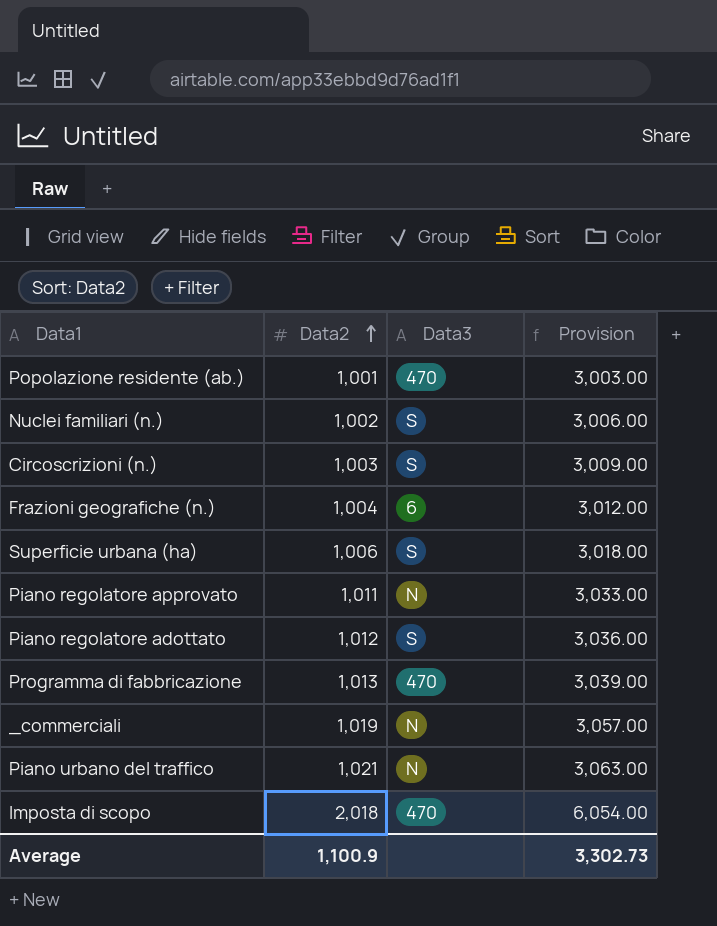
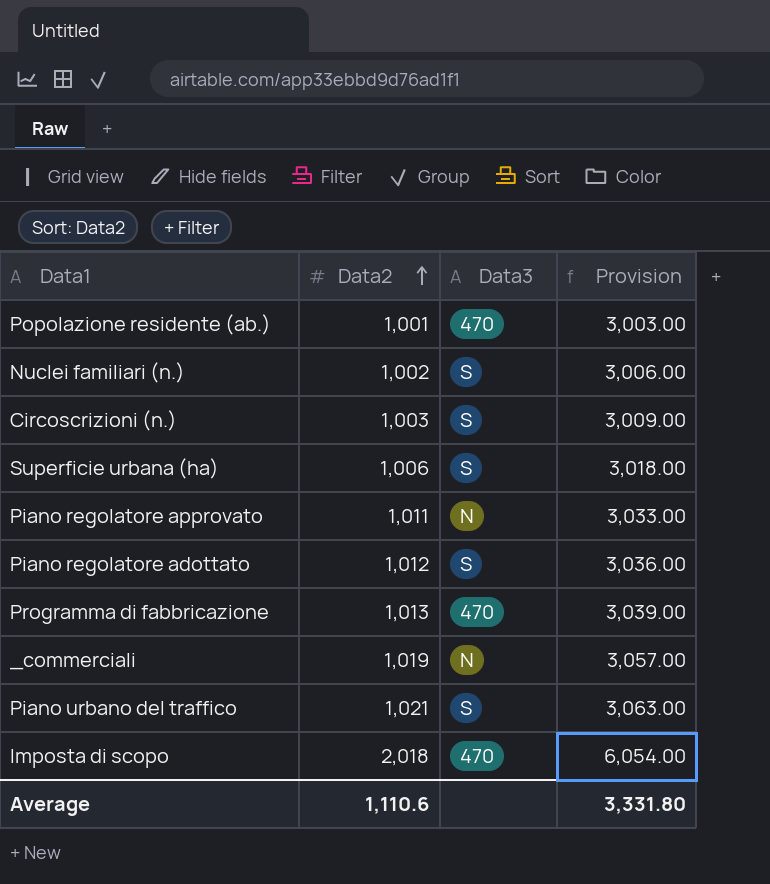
row Frazioni geografiche (n.): 1,004 | 6 | 3,012.00 -> none
Piano urbano del traffico | Data3: N -> S
Average | Data2: 1,100.9 -> 1,110.6
Average | Provision: 3,302.73 -> 3,331.80

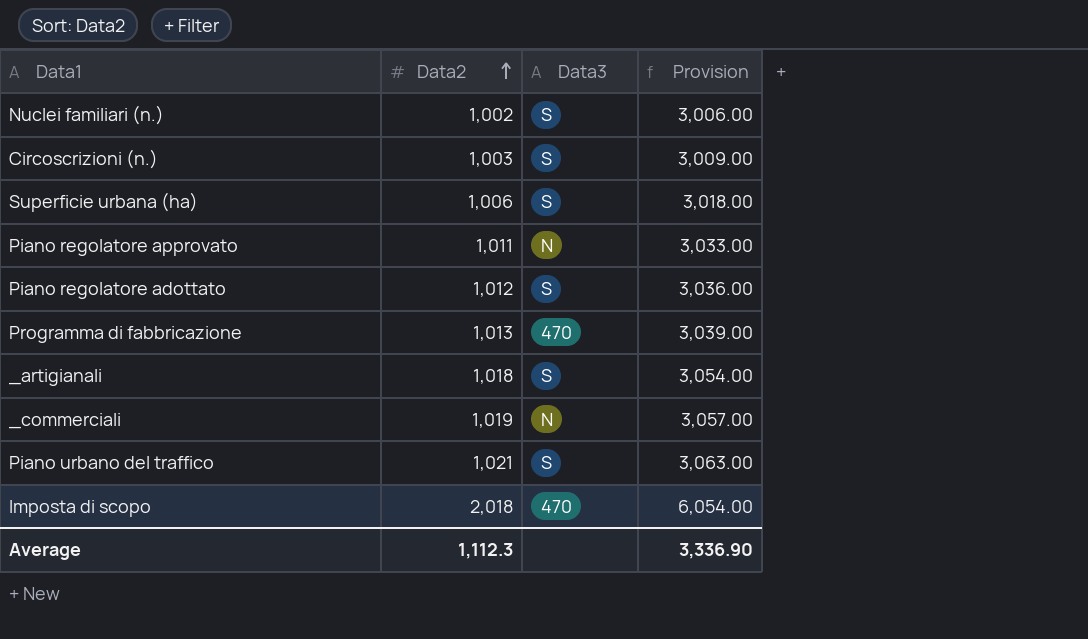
row Popolazione residente (ab.): 1,001 | 470 | 3,003.00 -> none
row _artigianali: none -> 1,018 | S | 3,054.00
Average | Data2: 1,110.6 -> 1,112.3
Average | Provision: 3,331.80 -> 3,336.90

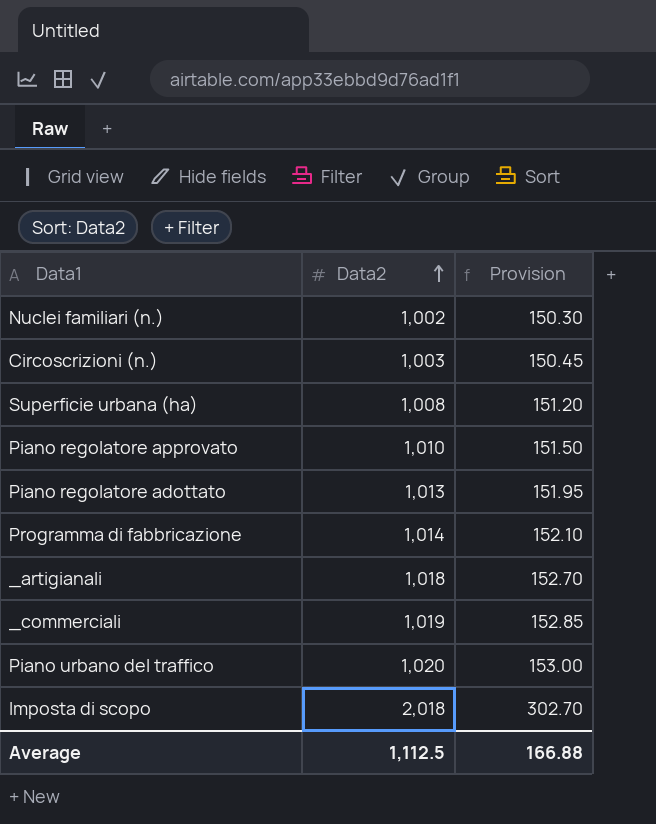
column Data3 | position: 3 -> none
column Provision | formula: [Data2] * 3 -> [Data2] * 0.15
Superficie urbana (ha) | Data2: 1,006 -> 1,008
Piano regolatore approvato | Data2: 1,011 -> 1,010
Piano regolatore adottato | Data2: 1,012 -> 1,013
Programma di fabbricazione | Data2: 1,013 -> 1,014
Piano urbano del traffico | Data2: 1,021 -> 1,020
Average | Data2: 1,112.3 -> 1,112.5
Average | Provision: 3,336.90 -> 166.88

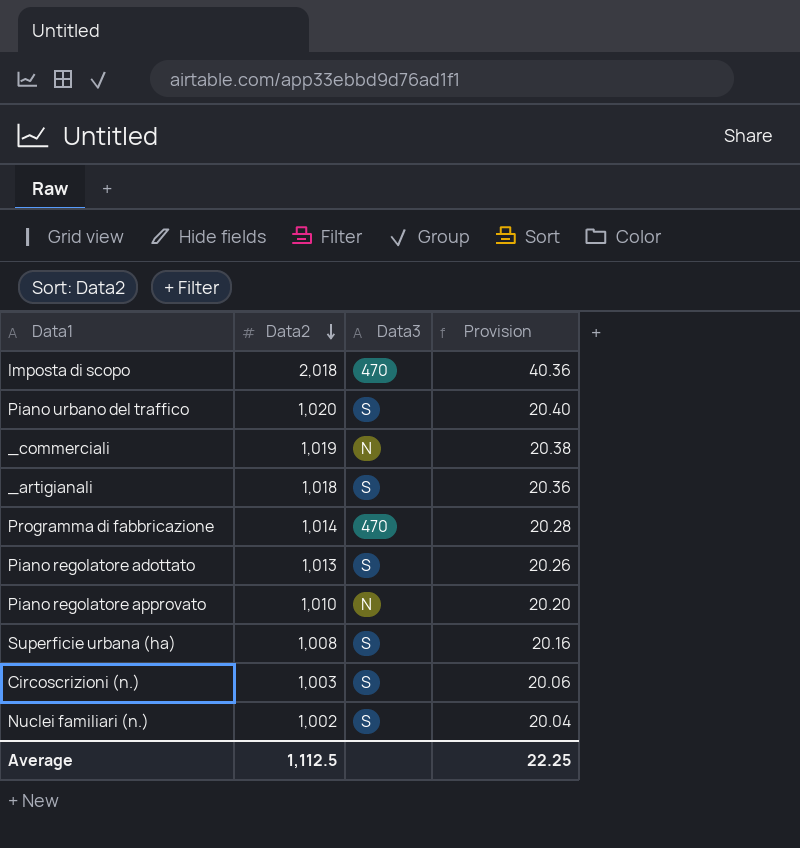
row order: Data2 ascending -> Data2 descending
column Data3 | position: none -> 3
column Provision | formula: [Data2] * 0.15 -> [Data2] * 0.02
Average | Provision: 166.88 -> 22.25

